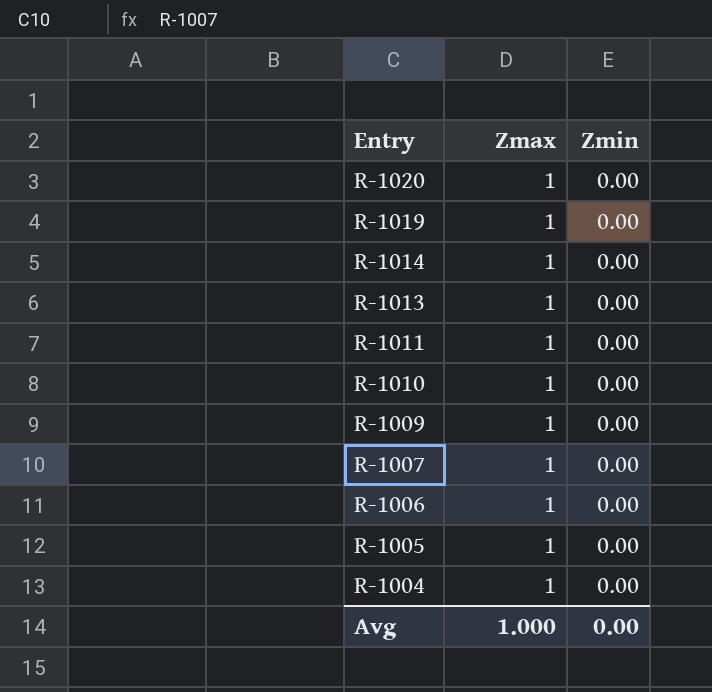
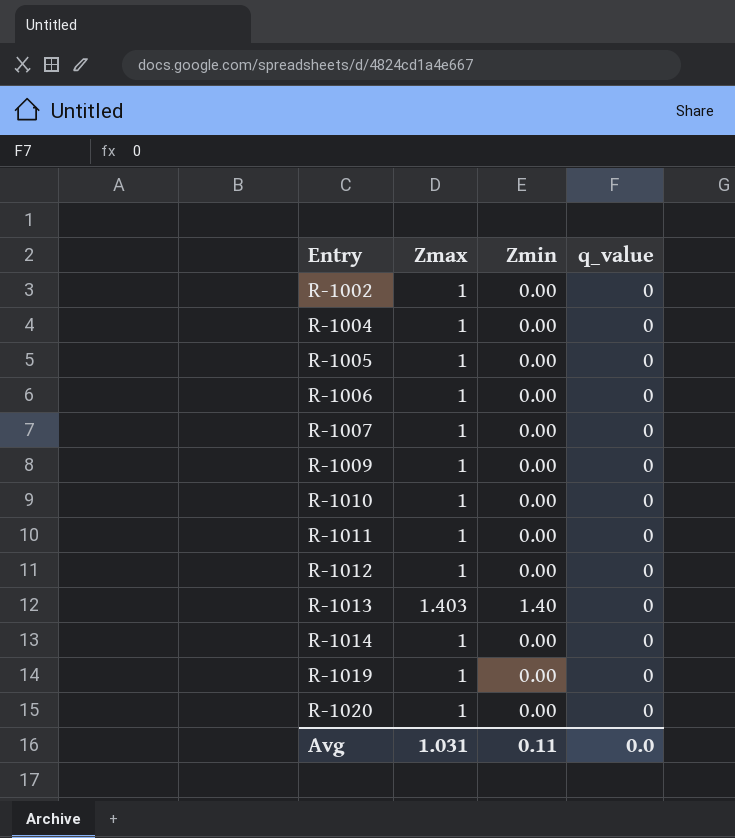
row order: Entry descending -> Entry ascending
column q_value | position: none -> 4
row R-1002: none -> 1 | 0.00 | 0
row R-1012: none -> 1 | 0.00 | 0
R-1013 | Zmax: 1 -> 1.403
R-1013 | Zmin: 0.00 -> 1.40
Avg | Zmax: 1.000 -> 1.031
Avg | Zmin: 0.00 -> 0.11

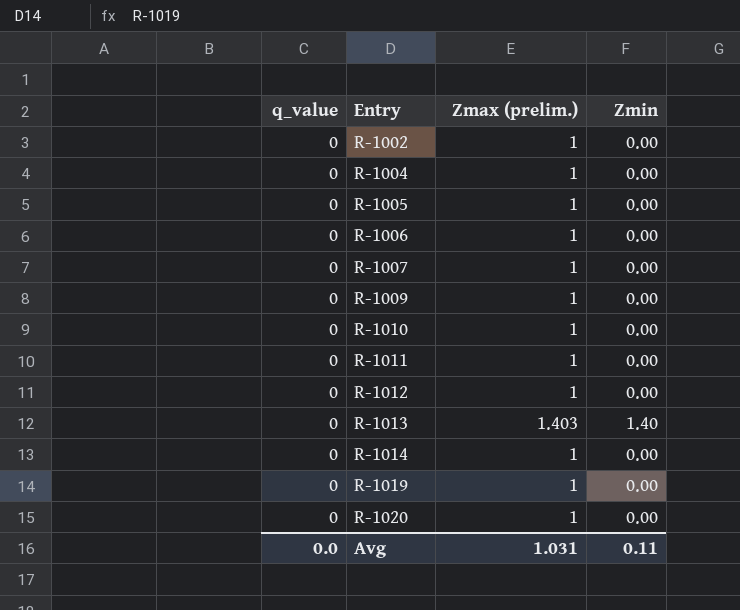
column q_value | position: 4 -> 1
column name: Zmax -> Zmax (prelim.)

